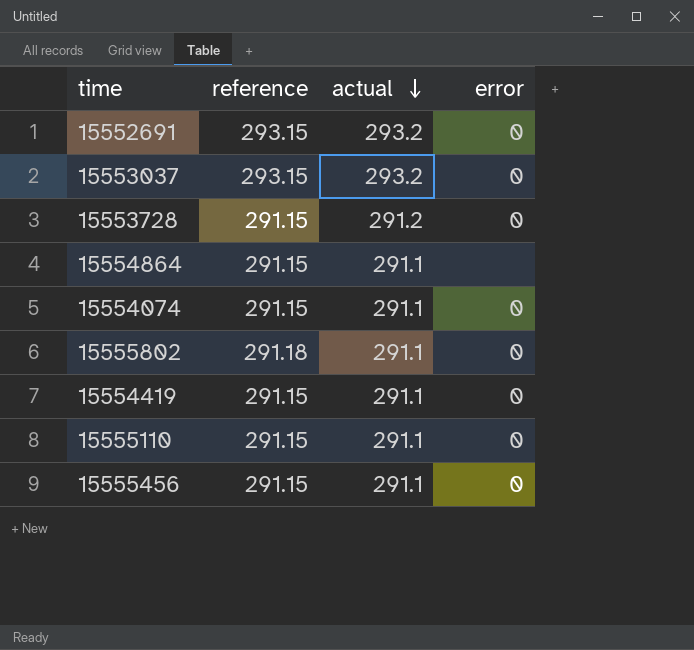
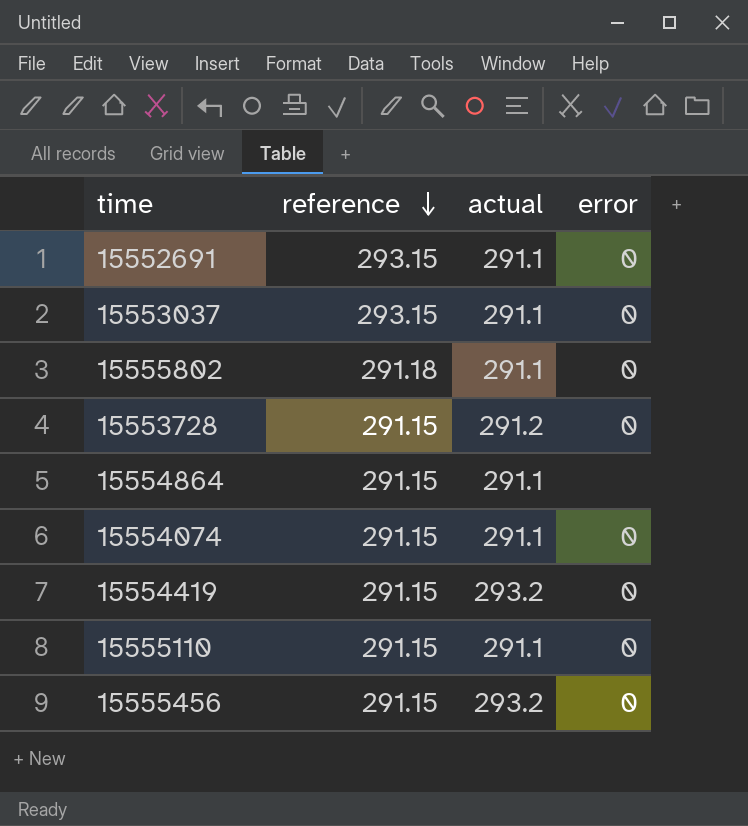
row order: actual descending -> reference descending
15552691 | actual: 293.2 -> 291.1
15553037 | actual: 293.2 -> 291.1
15554419 | actual: 291.1 -> 293.2
15555456 | actual: 291.1 -> 293.2

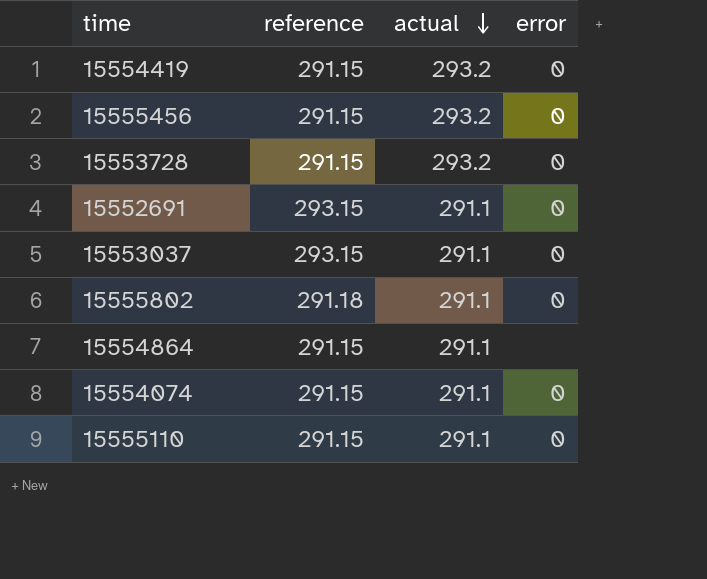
row order: reference descending -> actual descending
15553728 | actual: 291.2 -> 293.2

